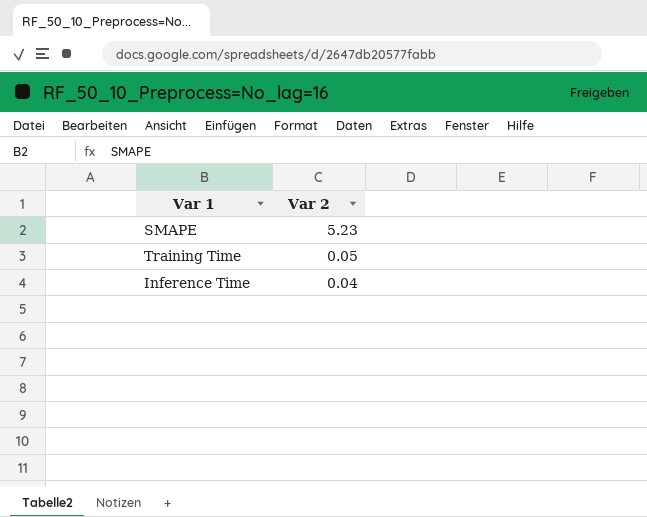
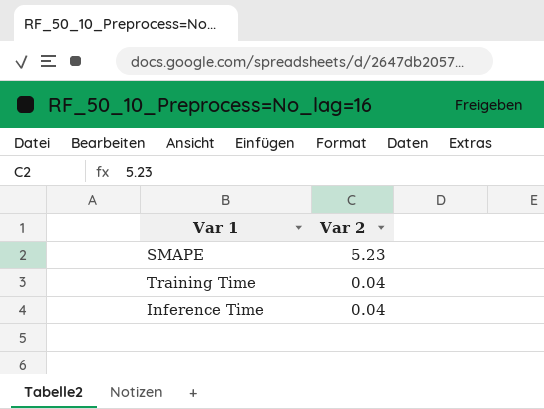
Training Time | Var 2: 0.05 -> 0.04

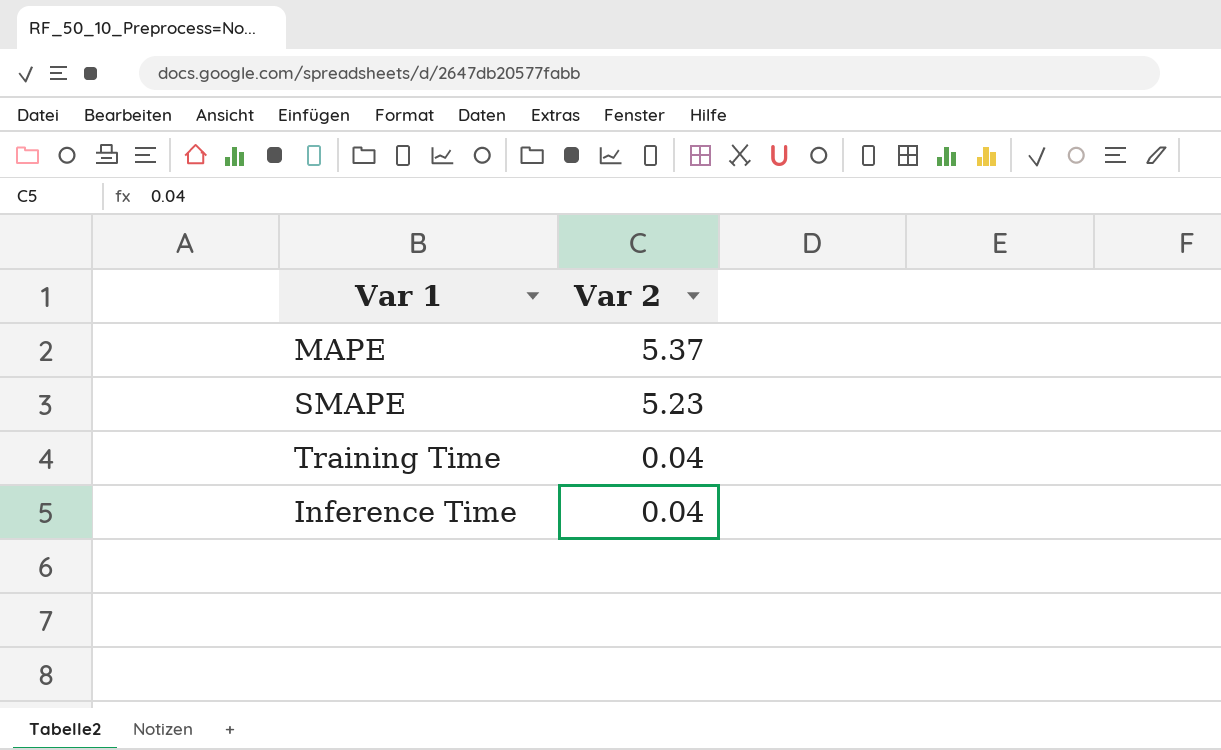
row MAPE: none -> 5.37

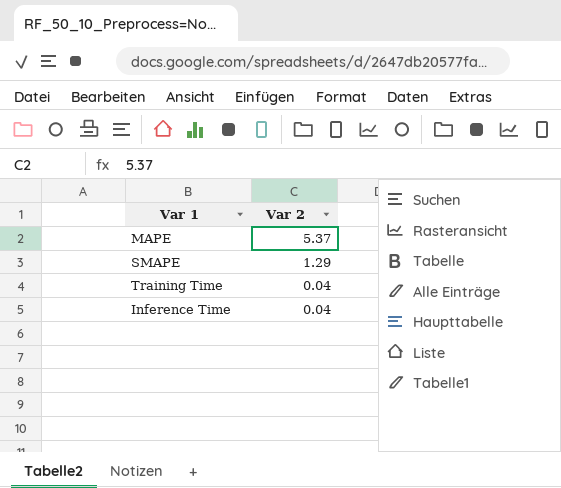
SMAPE | Var 2: 5.23 -> 1.29

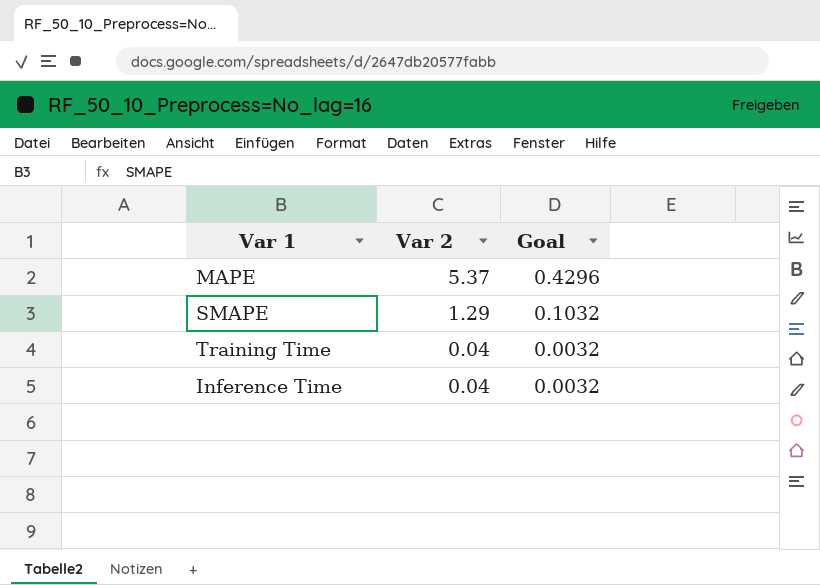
column Goal | formula: none -> [Var 2] * 0.08

